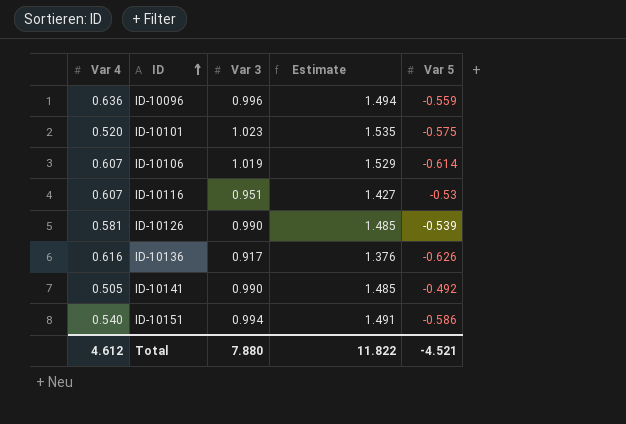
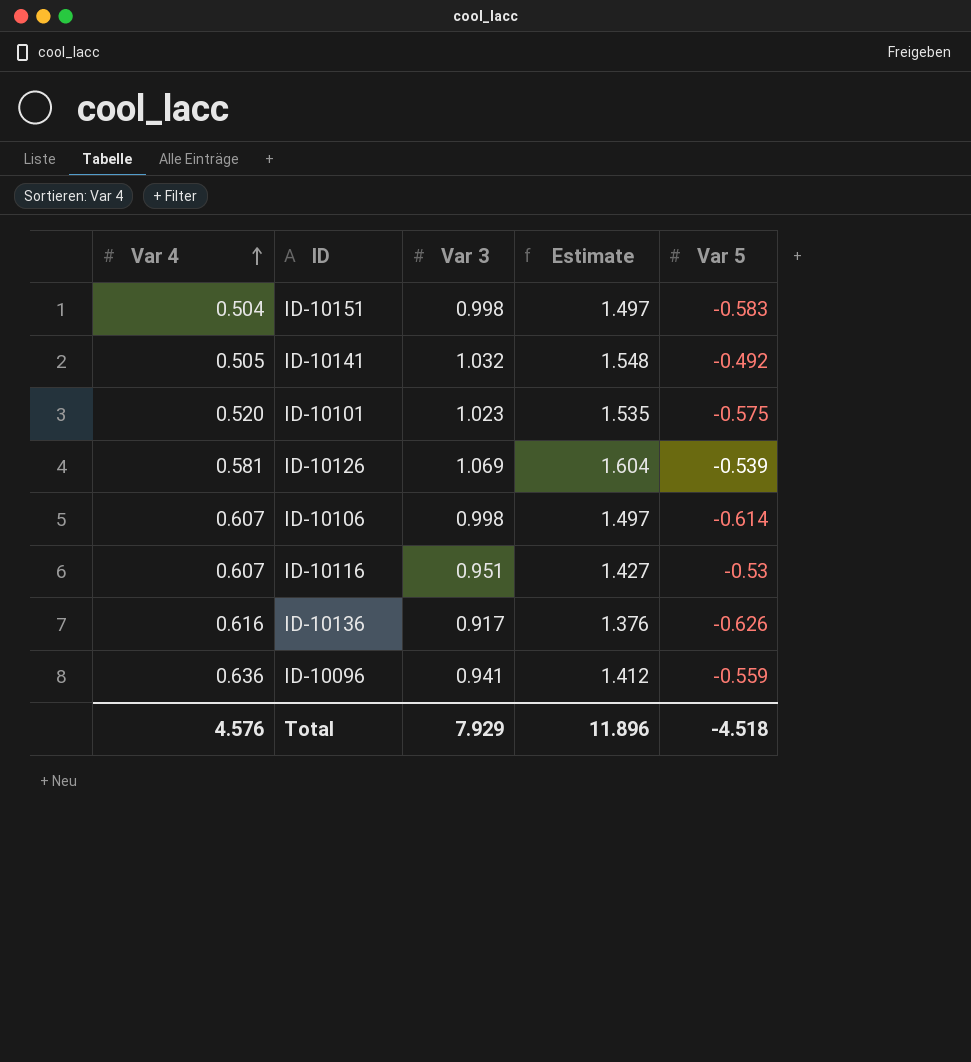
row order: ID ascending -> Var 4 ascending
ID-10151 | Var 4: 0.540 -> 0.504
ID-10151 | Var 3: 0.994 -> 0.998
ID-10151 | Estimate: 1.491 -> 1.497
ID-10151 | Var 5: -0.586 -> -0.583
ID-10141 | Var 3: 0.990 -> 1.032
ID-10141 | Estimate: 1.485 -> 1.548
ID-10126 | Var 3: 0.990 -> 1.069
ID-10126 | Estimate: 1.485 -> 1.604
ID-10106 | Var 3: 1.019 -> 0.998
ID-10106 | Estimate: 1.529 -> 1.497
ID-10096 | Var 3: 0.996 -> 0.941
ID-10096 | Estimate: 1.494 -> 1.412
Total | Var 4: 4.612 -> 4.576
Total | Var 3: 7.880 -> 7.929
Total | Estimate: 11.822 -> 11.896
Total | Var 5: -4.521 -> -4.518

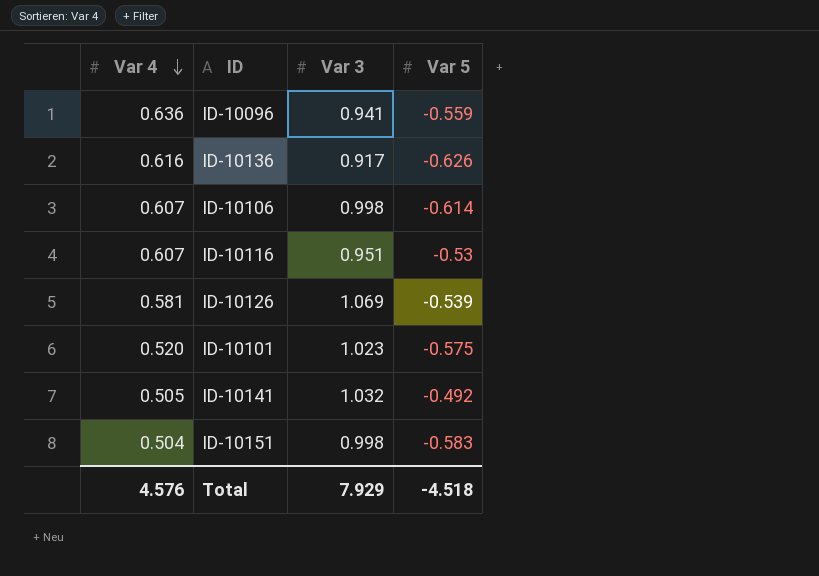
row order: Var 4 ascending -> Var 4 descending
column Estimate | formula: [Var 3] * 1.5 -> none

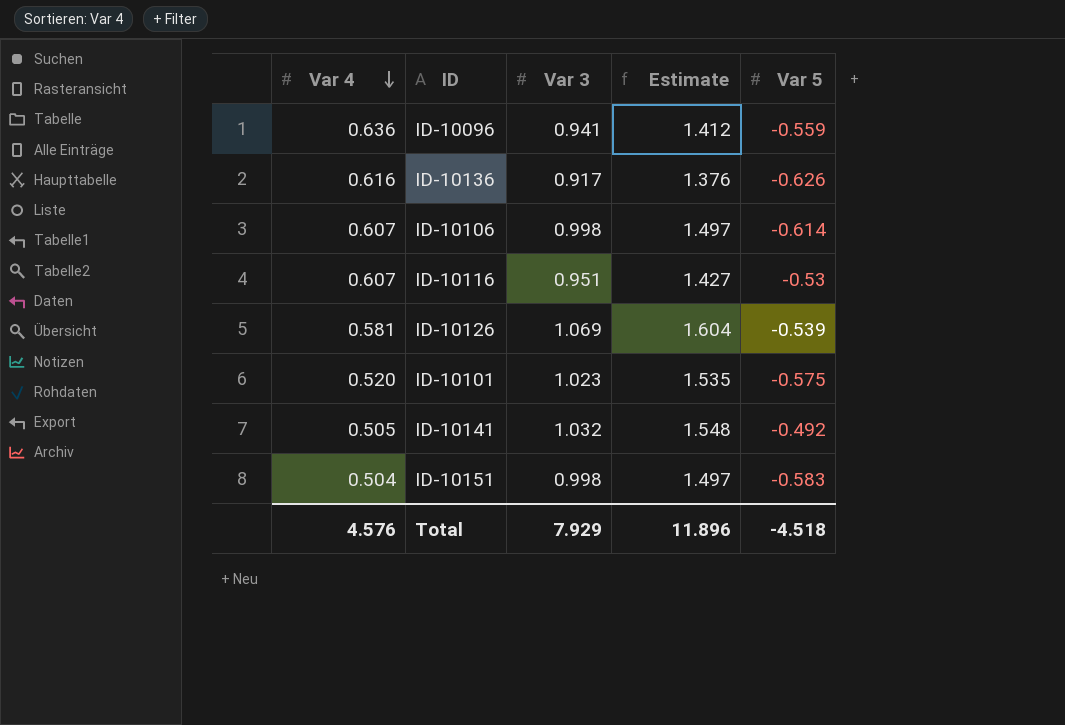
column Estimate | formula: none -> [Var 3] * 1.5

